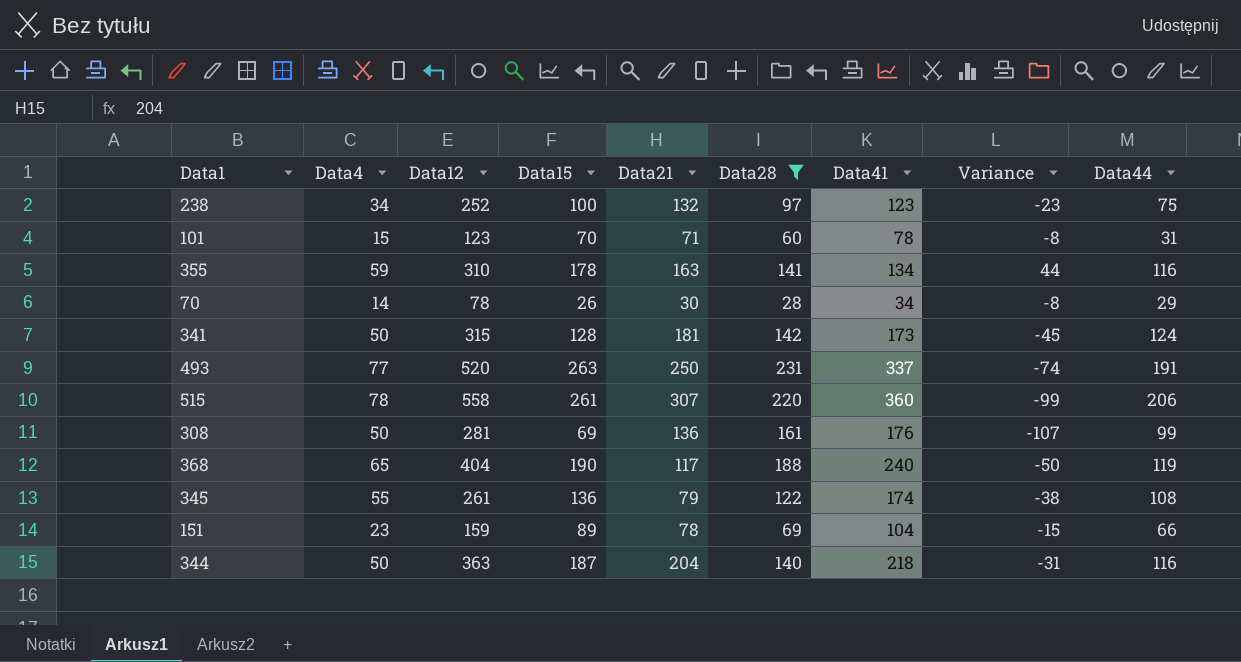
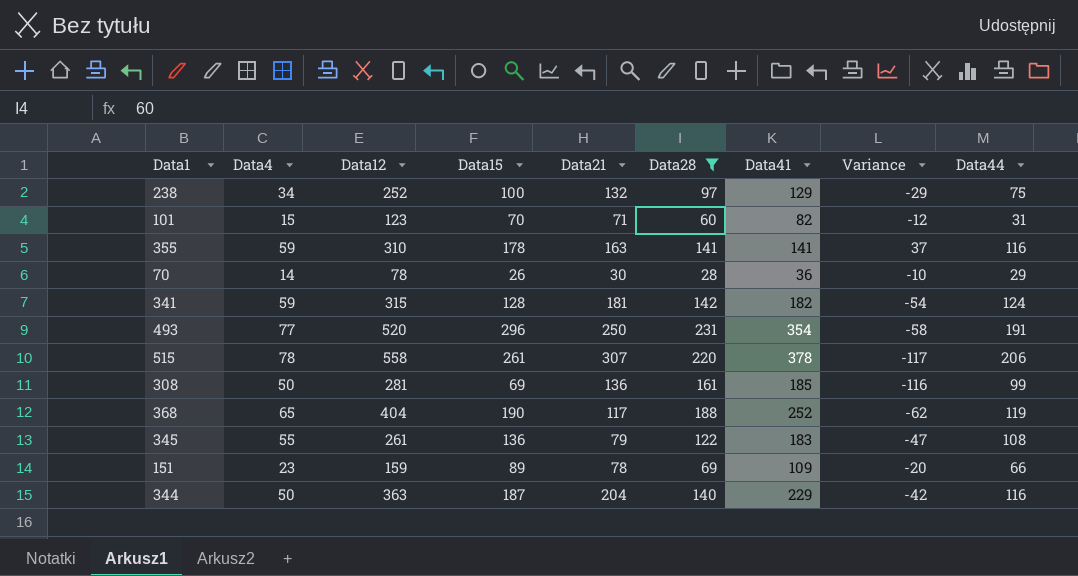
238 | Data41: 123 -> 129
238 | Variance: -23 -> -29
101 | Data41: 78 -> 82
101 | Variance: -8 -> -12
355 | Data41: 134 -> 141
355 | Variance: 44 -> 37
70 | Data41: 34 -> 36
70 | Variance: -8 -> -10
341 | Data4: 50 -> 59
341 | Data41: 173 -> 182
341 | Variance: -45 -> -54
493 | Data15: 263 -> 296
493 | Data41: 337 -> 354
493 | Variance: -74 -> -58
515 | Data41: 360 -> 378
515 | Variance: -99 -> -117
308 | Data41: 176 -> 185
308 | Variance: -107 -> -116
368 | Data41: 240 -> 252
368 | Variance: -50 -> -62
345 | Data41: 174 -> 183
345 | Variance: -38 -> -47
151 | Data41: 104 -> 109
151 | Variance: -15 -> -20
344 | Data41: 218 -> 229
344 | Variance: -31 -> -42

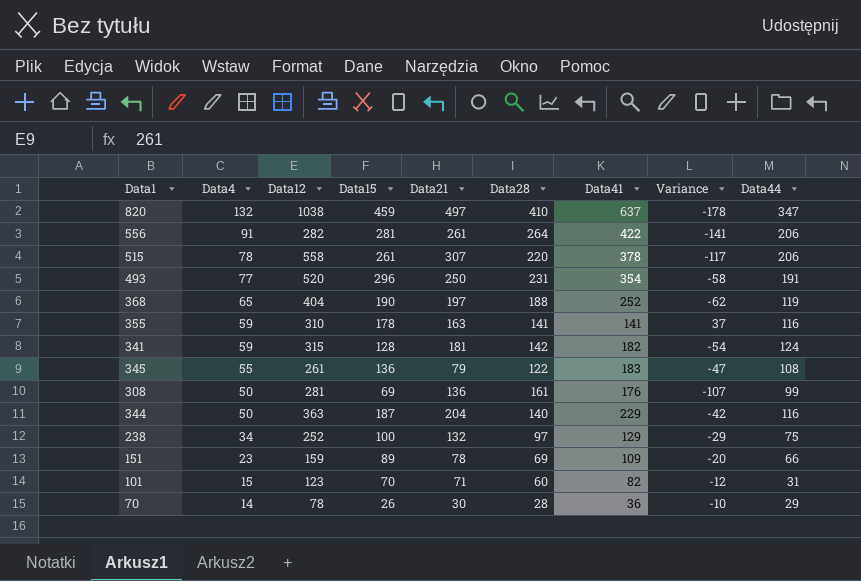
filter: Data28 <= 231 -> none
row order: none -> Data4 descending
368 | Data21: 117 -> 197
308 | Data41: 185 -> 176
308 | Variance: -116 -> -107

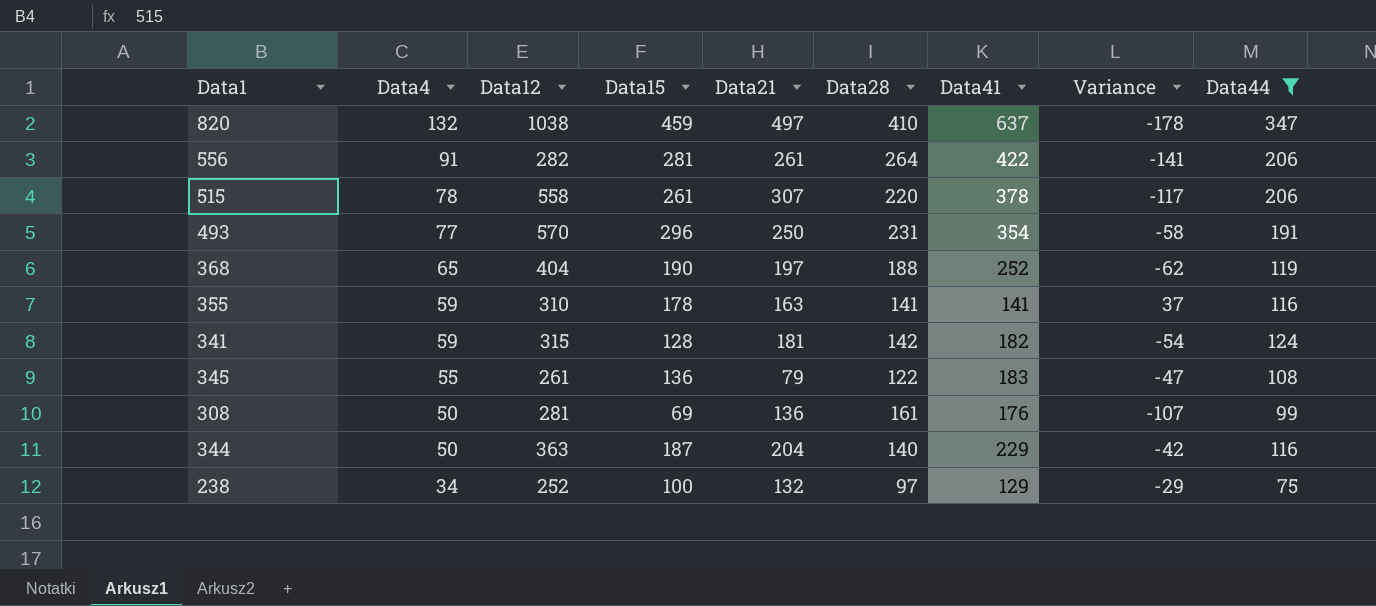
filter: none -> Data44 >= 75
493 | Data12: 520 -> 570

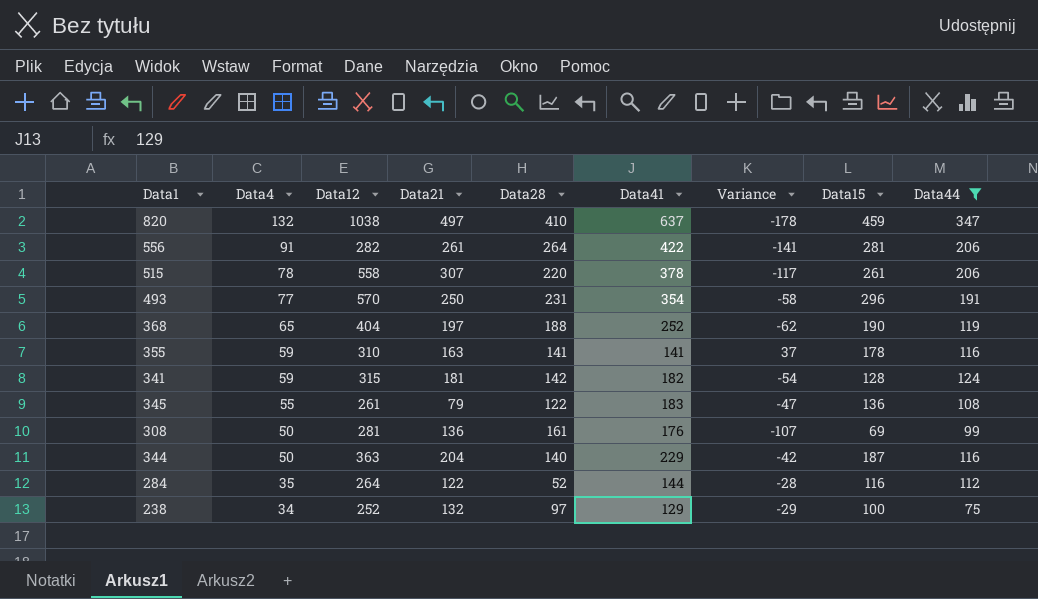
column Data15 | position: 4 -> 8
row 284: none -> 35 | 264 | 122 | 52 | 144 | -28 | 116 | 112

